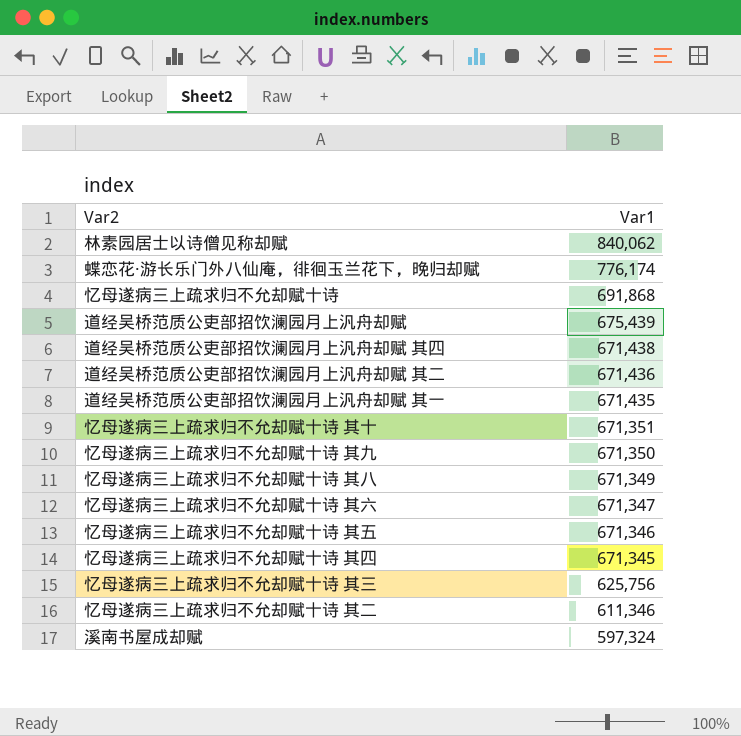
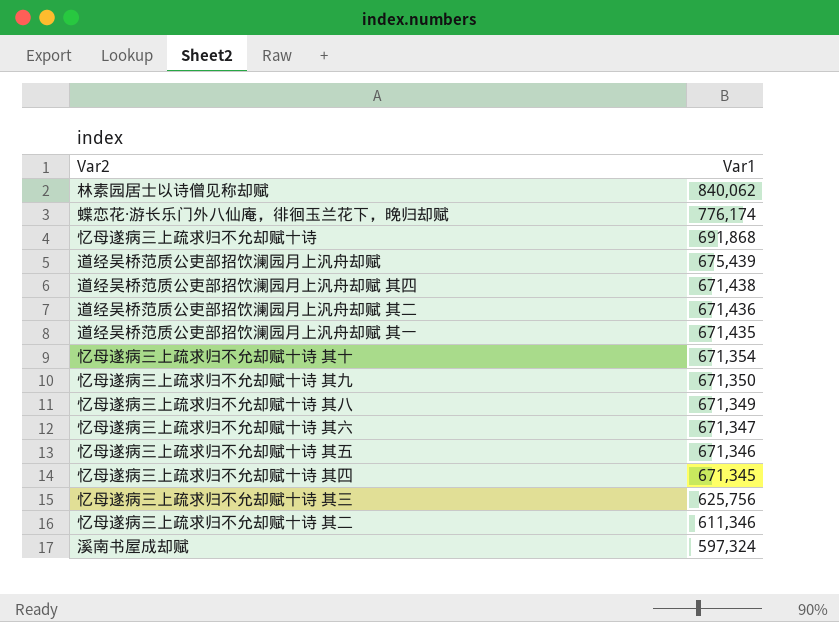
忆母遂病三上疏求归不允却赋十诗 其十 | Var1: 671,351 -> 671,354

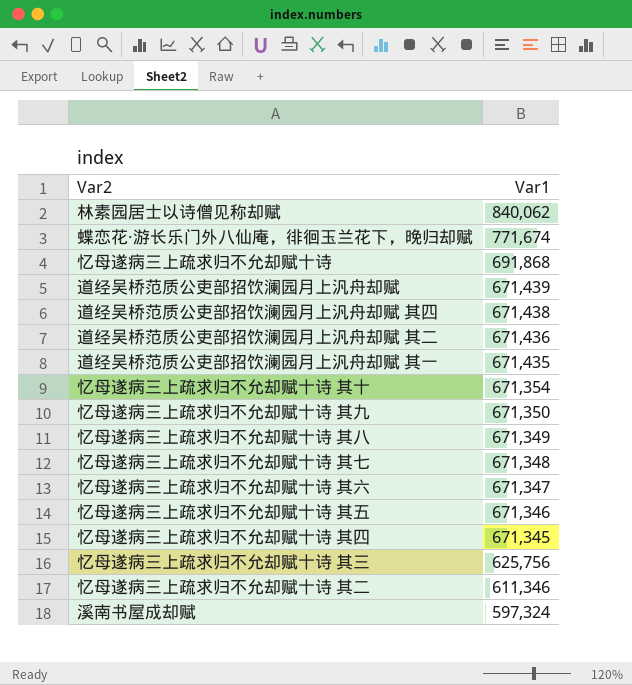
蝶恋花·游长乐门外八仙庵，徘徊玉兰花下，晚归却赋 | Var1: 776,174 -> 771,674
道经吴桥范质公吏部招饮澜园月上汎舟却赋 | Var1: 675,439 -> 671,439
row 忆母遂病三上疏求归不允却赋十诗 其七: none -> 671,348

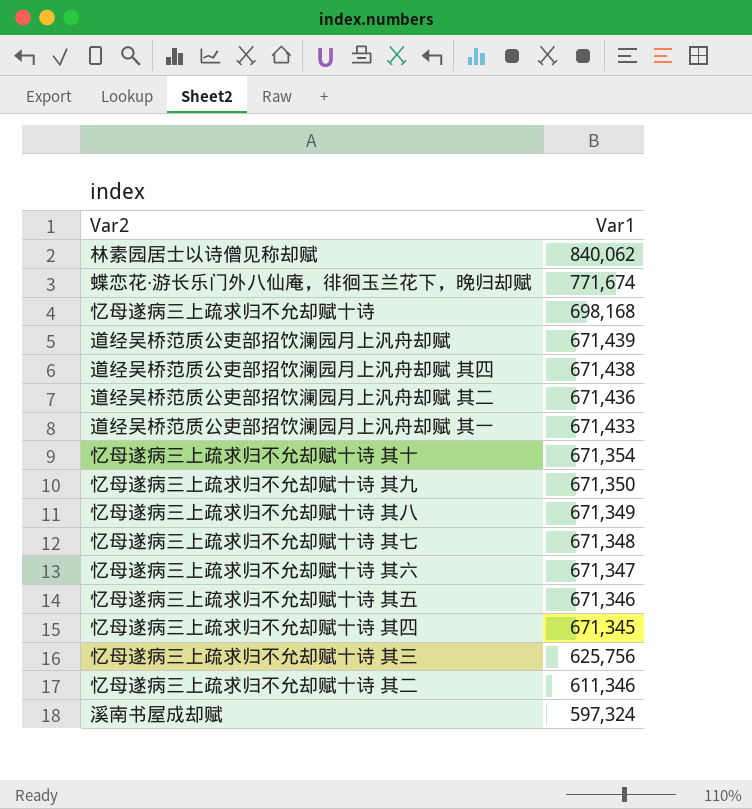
忆母遂病三上疏求归不允却赋十诗 | Var1: 691,868 -> 698,168
道经吴桥范质公吏部招饮澜园月上汎舟却赋 其一 | Var1: 671,435 -> 671,433

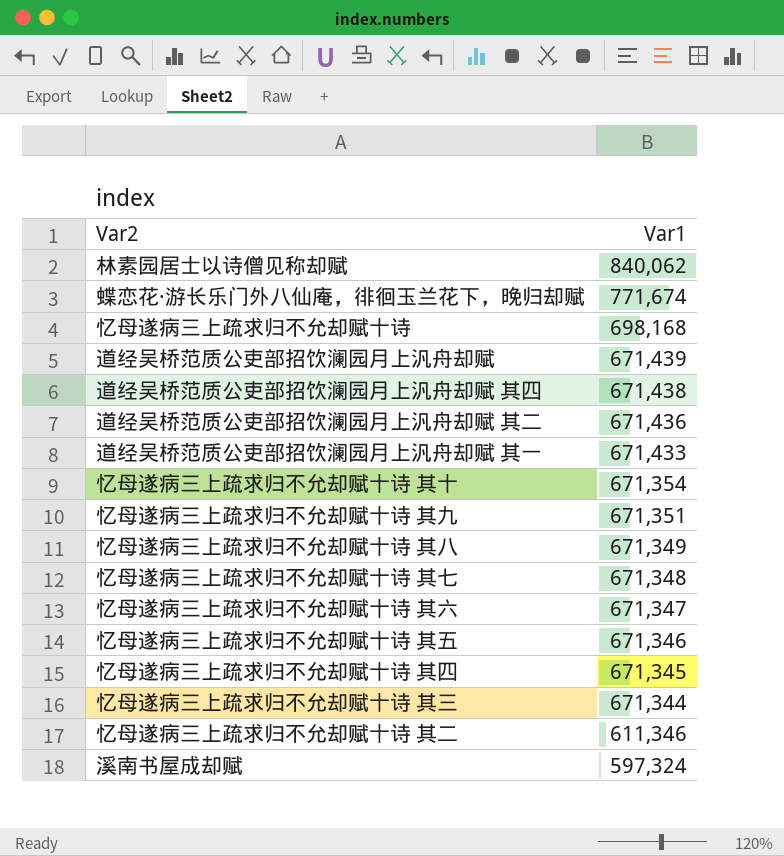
忆母遂病三上疏求归不允却赋十诗 其九 | Var1: 671,350 -> 671,351
忆母遂病三上疏求归不允却赋十诗 其三 | Var1: 625,756 -> 671,344

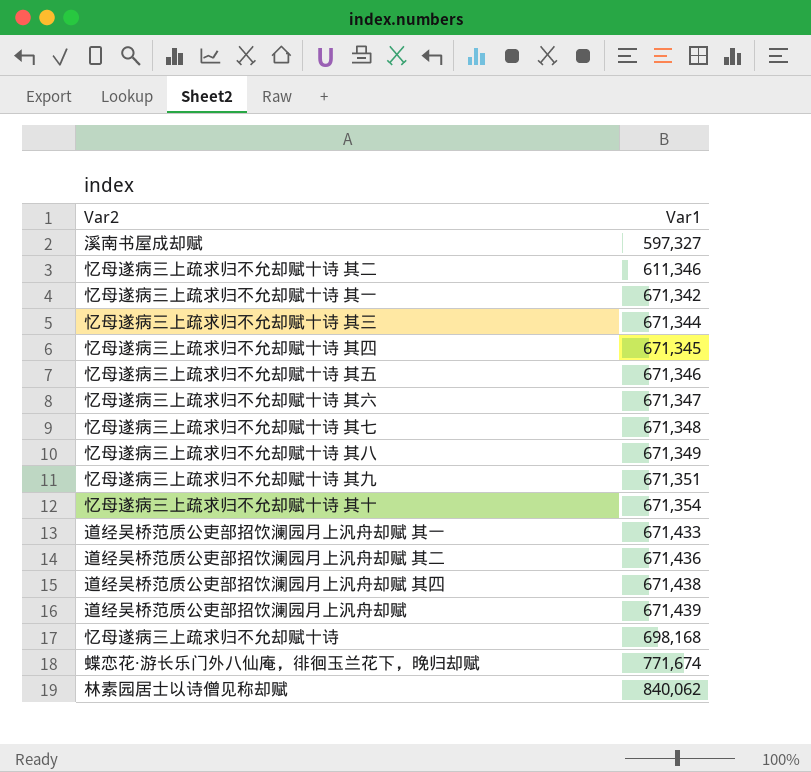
row order: Var1 descending -> Var1 ascending
溪南书屋成却赋 | Var1: 597,324 -> 597,327
row 忆母遂病三上疏求归不允却赋十诗 其一: none -> 671,342

